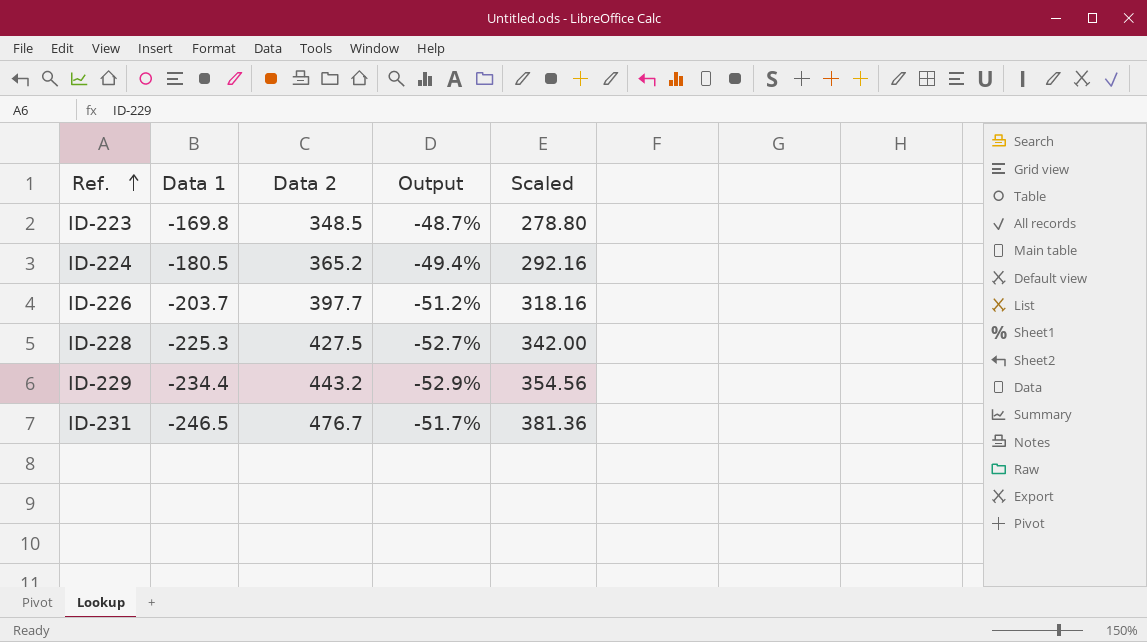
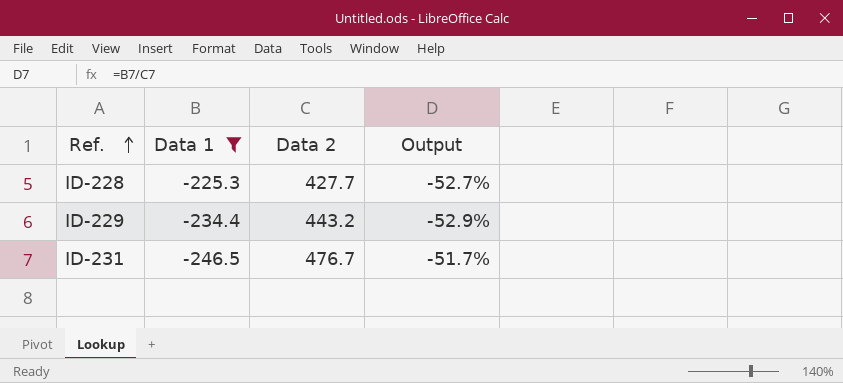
filter: none -> Data 1 <= -225.3
column Scaled | formula: [Data 2] * 0.8 -> none
ID-228 | Data 2: 427.5 -> 427.7

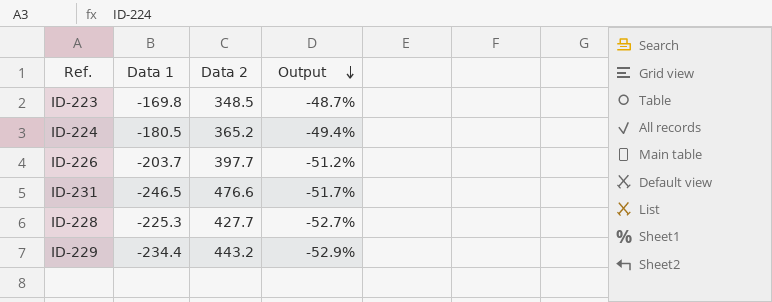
filter: Data 1 <= -225.3 -> none
row order: Ref. ascending -> Output descending
ID-231 | Data 2: 476.7 -> 476.6

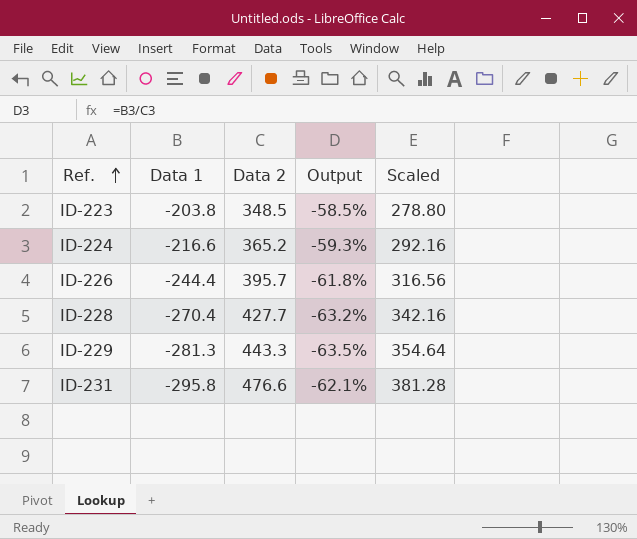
row order: Output descending -> Ref. ascending
column Scaled | formula: none -> [Data 2] * 0.8
ID-223 | Data 1: -169.8 -> -203.8
ID-223 | Output: -48.7% -> -58.5%
ID-224 | Data 1: -180.5 -> -216.6
ID-224 | Output: -49.4% -> -59.3%
ID-226 | Data 1: -203.7 -> -244.4
ID-226 | Data 2: 397.7 -> 395.7
ID-226 | Output: -51.2% -> -61.8%
ID-228 | Data 1: -225.3 -> -270.4
ID-228 | Output: -52.7% -> -63.2%
ID-229 | Data 1: -234.4 -> -281.3
ID-229 | Data 2: 443.2 -> 443.3
ID-229 | Output: -52.9% -> -63.5%
ID-231 | Data 1: -246.5 -> -295.8
ID-231 | Output: -51.7% -> -62.1%

